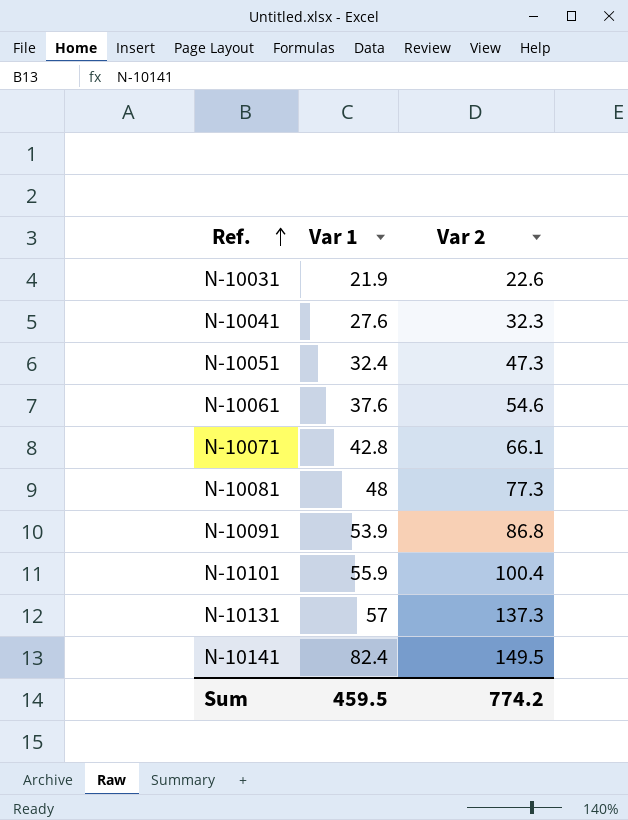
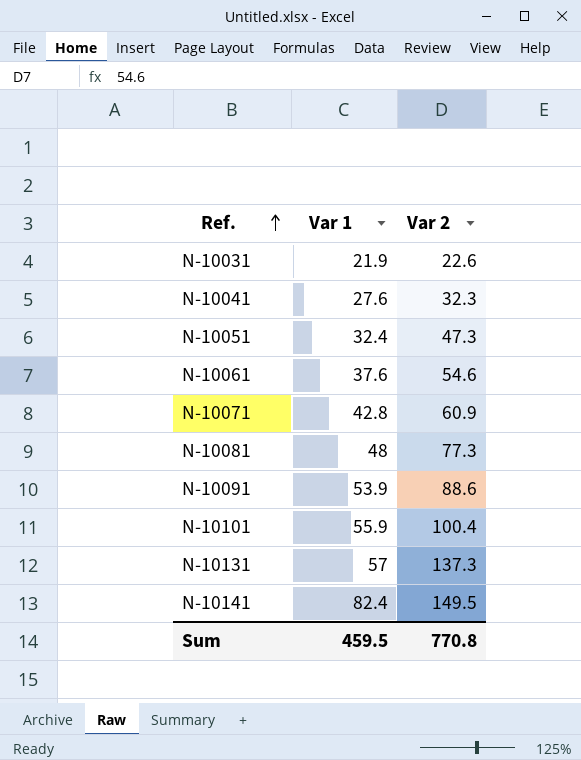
N-10071 | Var 2: 66.1 -> 60.9
N-10091 | Var 2: 86.8 -> 88.6
Sum | Var 2: 774.2 -> 770.8

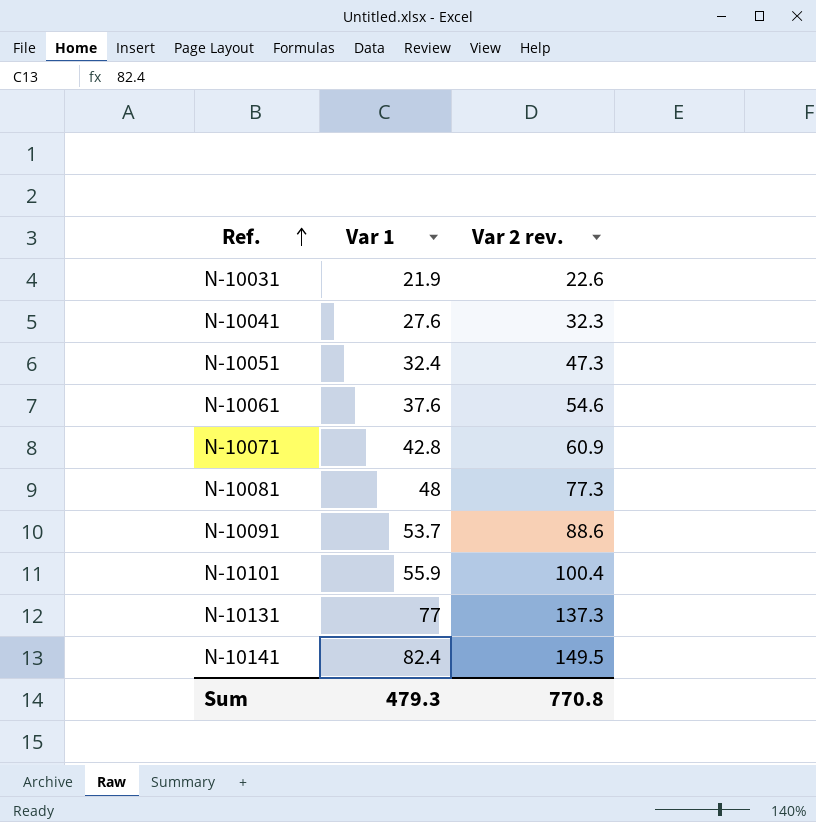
column name: Var 2 -> Var 2 rev.
N-10091 | Var 1: 53.9 -> 53.7
N-10131 | Var 1: 57 -> 77
Sum | Var 1: 459.5 -> 479.3

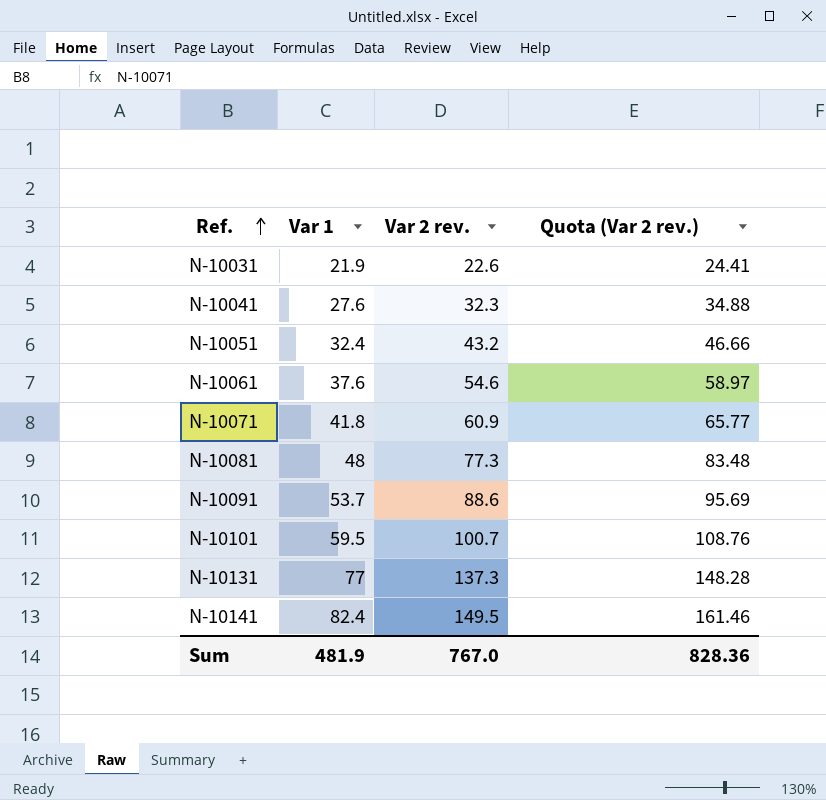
column Quota (Var 2 rev.) | formula: none -> [Var 2 rev.] * 1.08
N-10051 | Var 2 rev.: 47.3 -> 43.2
N-10071 | Var 1: 42.8 -> 41.8
N-10101 | Var 1: 55.9 -> 59.5
N-10101 | Var 2 rev.: 100.4 -> 100.7
Sum | Var 1: 479.3 -> 481.9
Sum | Var 2 rev.: 770.8 -> 767.0

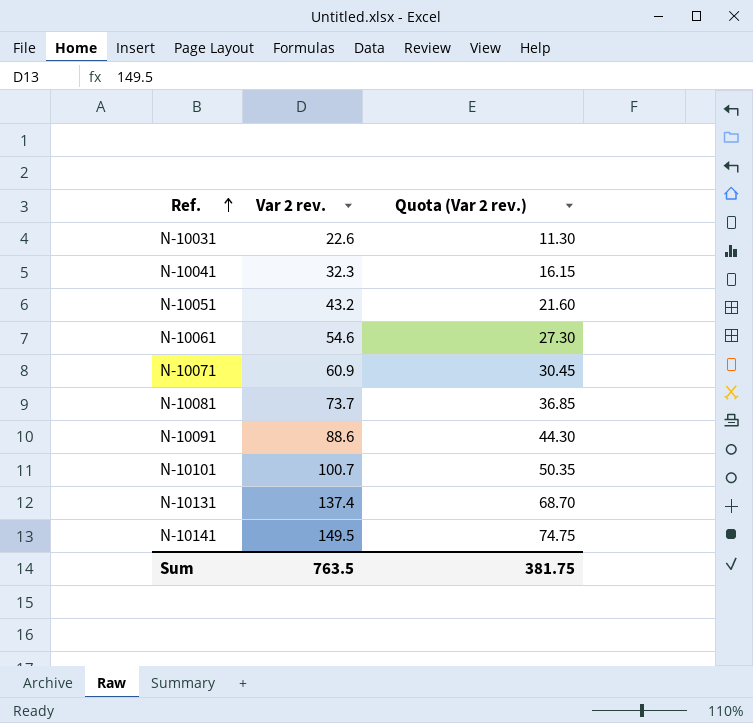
column Var 1 | position: 2 -> none
column Quota (Var 2 rev.) | formula: [Var 2 rev.] * 1.08 -> [Var 2 rev.] * 0.5
N-10081 | Var 2 rev.: 77.3 -> 73.7
N-10131 | Var 2 rev.: 137.3 -> 137.4
Sum | Var 2 rev.: 767.0 -> 763.5
Sum | Quota (Var 2 rev.): 828.36 -> 381.75

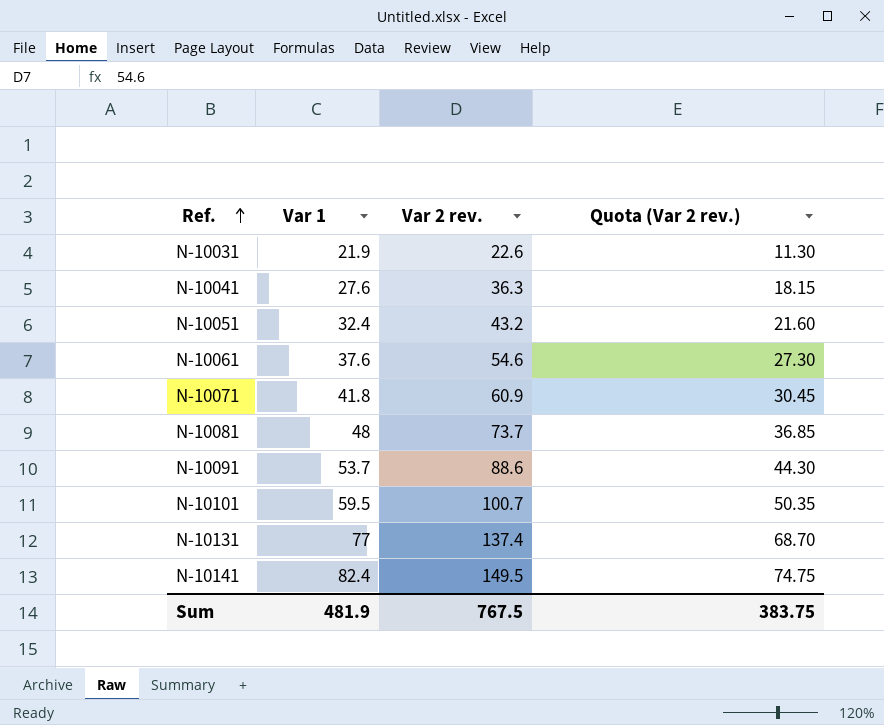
column Var 1 | position: none -> 2
N-10041 | Var 2 rev.: 32.3 -> 36.3
N-10041 | Quota (Var 2 rev.): 16.15 -> 18.15
Sum | Var 2 rev.: 763.5 -> 767.5
Sum | Quota (Var 2 rev.): 381.75 -> 383.75

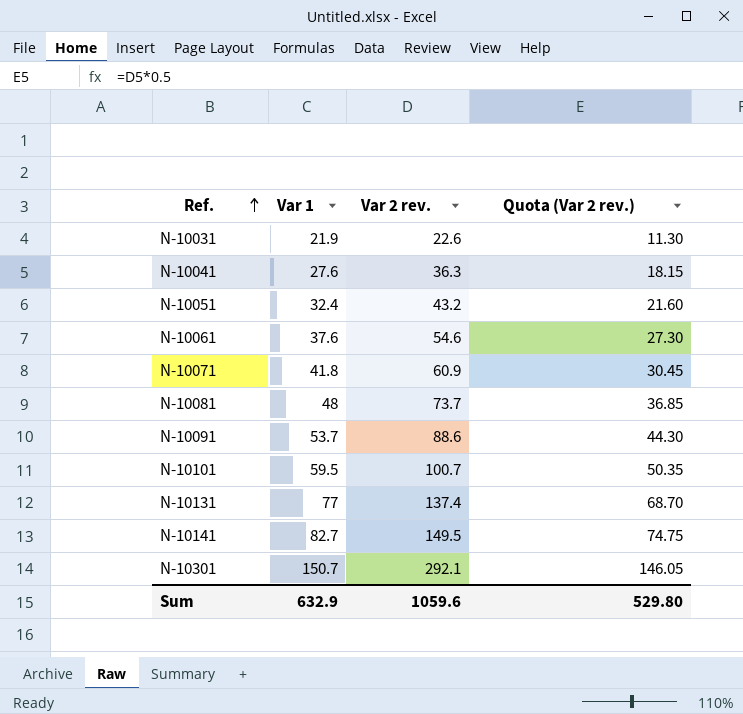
N-10141 | Var 1: 82.4 -> 82.7
row N-10301: none -> 150.7 | 292.1 | 146.05
Sum | Var 1: 481.9 -> 632.9
Sum | Var 2 rev.: 767.5 -> 1059.6
Sum | Quota (Var 2 rev.): 383.75 -> 529.80

